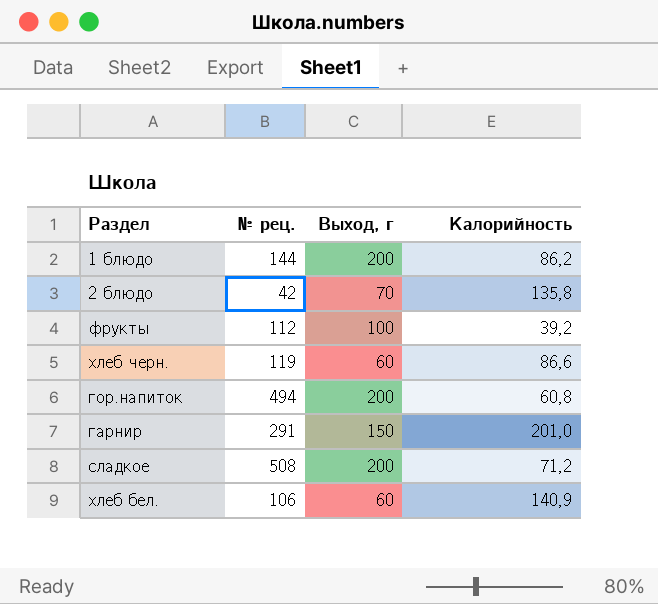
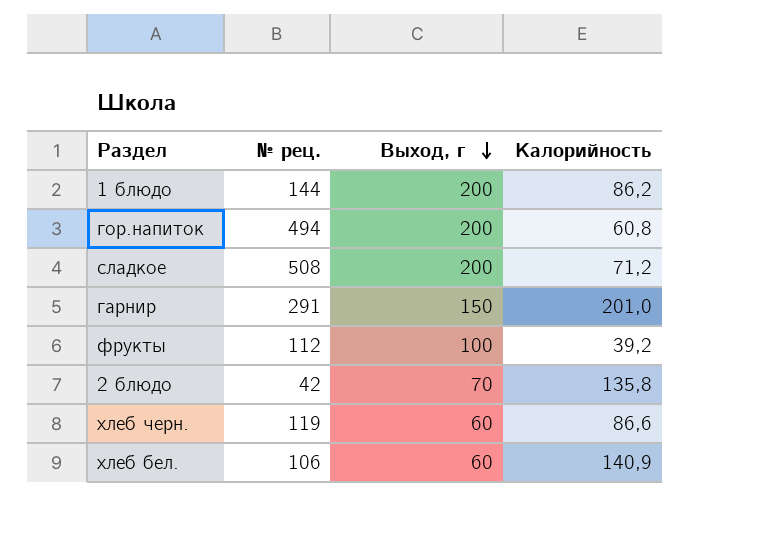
row order: none -> Выход, г descending

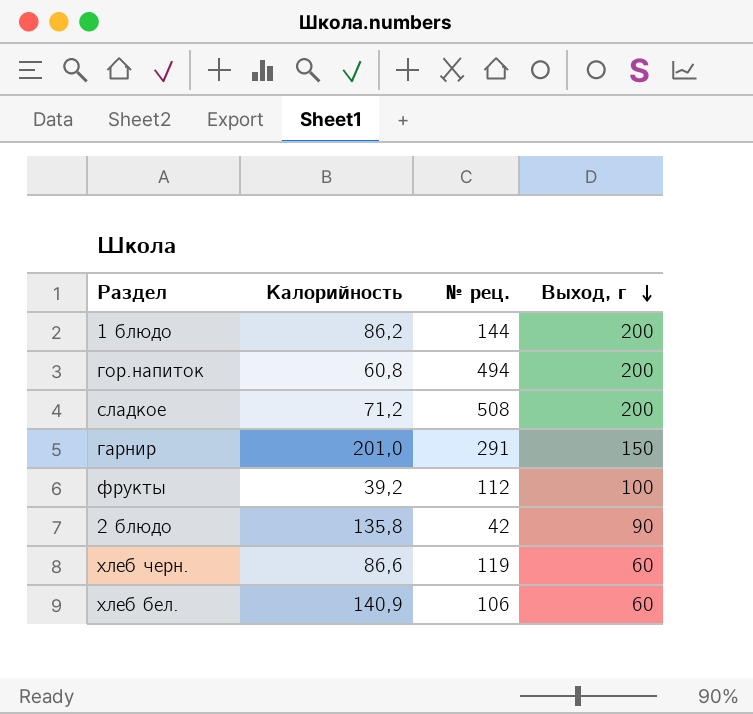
column Калорийность | position: 4 -> 2
2 блюдо | Выход, г: 70 -> 90

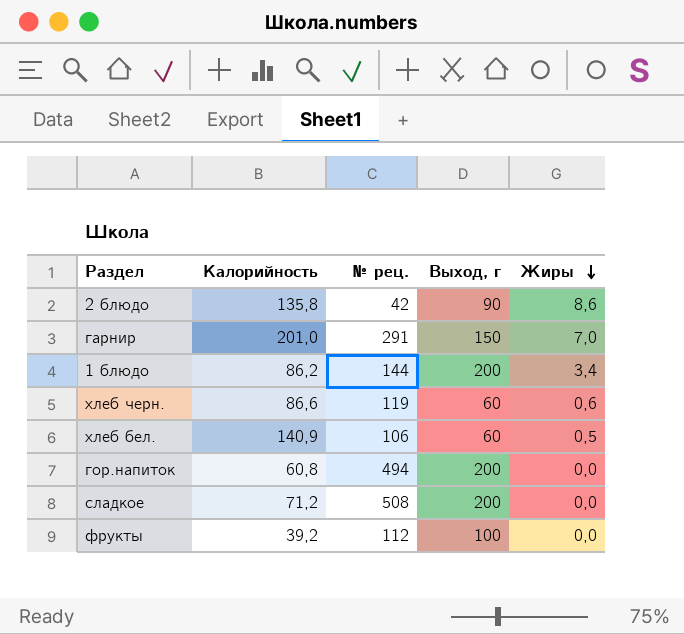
row order: Выход, г descending -> Жиры descending
column Жиры | position: none -> 5

